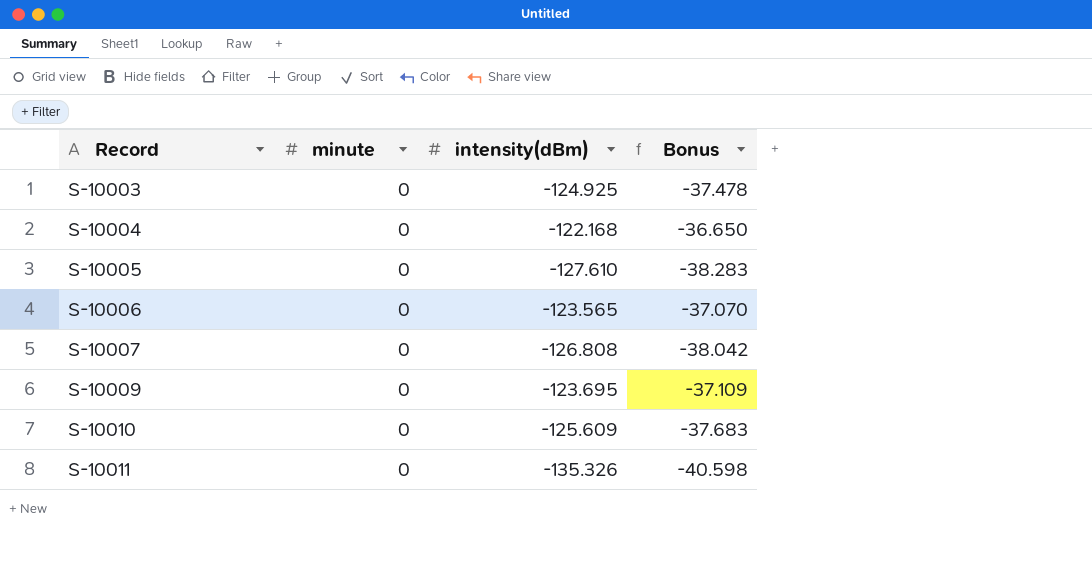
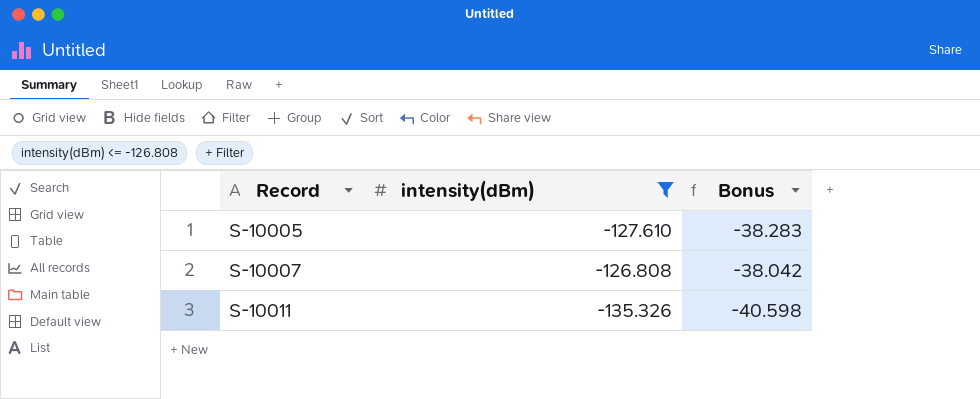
filter: none -> intensity(dBm) <= -126.808
column minute | position: 2 -> none

